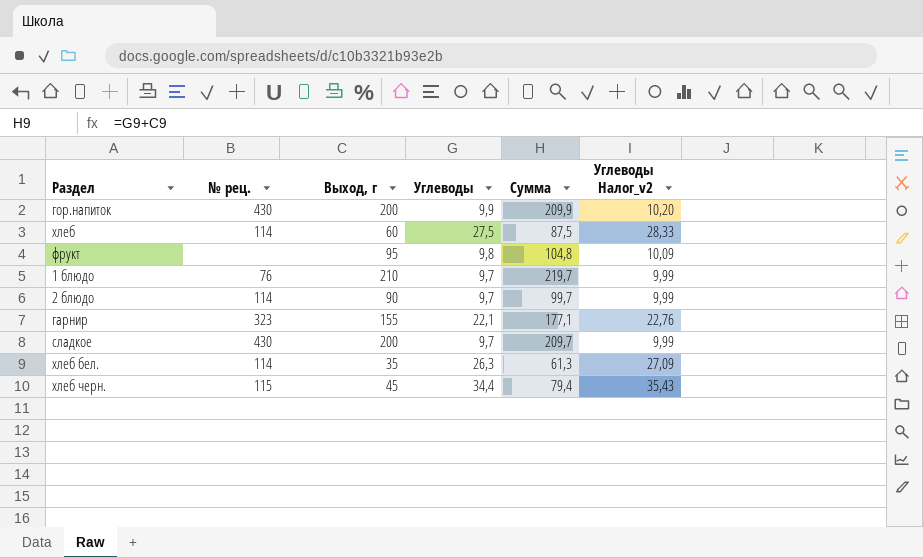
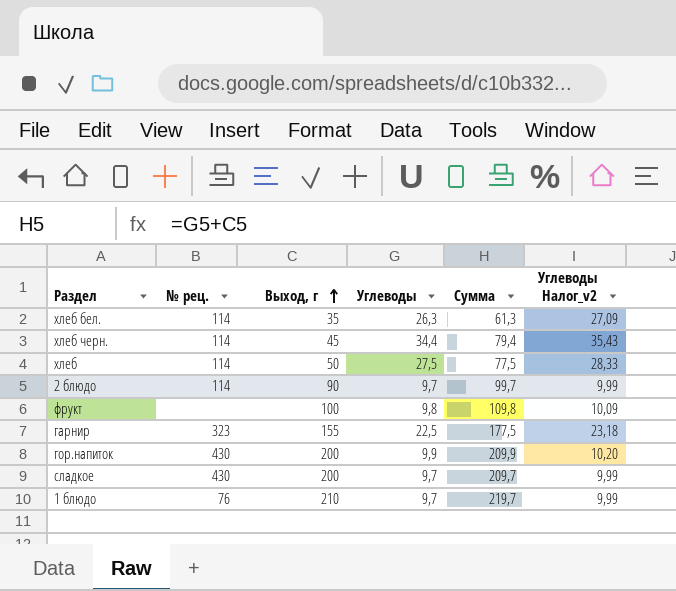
row order: none -> Выход, г ascending
хлеб черн. | № рец.: 115 -> 114
хлеб | Выход, г: 60 -> 50
хлеб | Сумма: 87,5 -> 77,5
фрукт | Выход, г: 95 -> 100
фрукт | Сумма: 104,8 -> 109,8
гарнир | Углеводы: 22,1 -> 22,5
гарнир | Сумма: 177,1 -> 177,5
гарнир | Углеводы Налог_v2: 22,76 -> 23,18

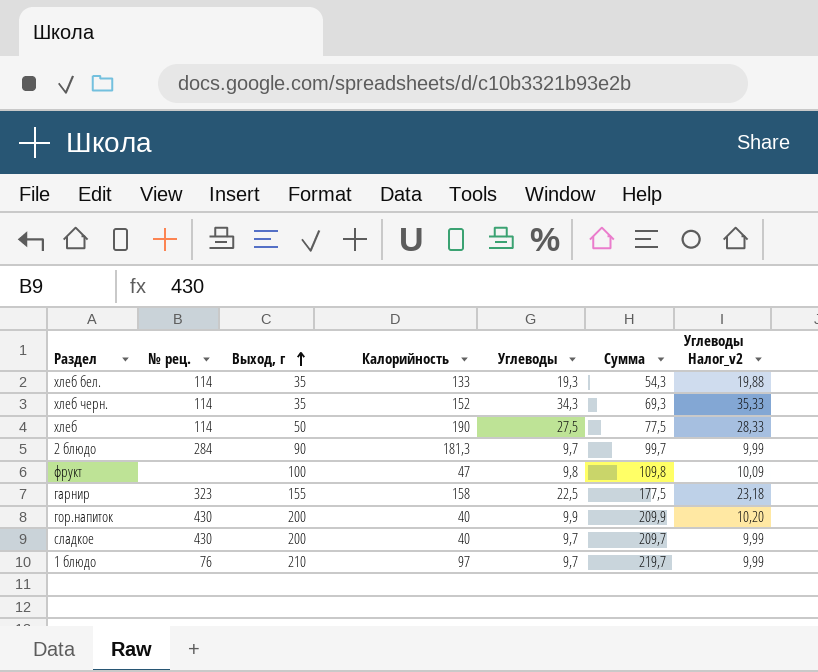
column Калорийность | position: none -> 4
хлеб бел. | Углеводы: 26,3 -> 19,3
хлеб бел. | Сумма: 61,3 -> 54,3
хлеб бел. | Углеводы Налог_v2: 27,09 -> 19,88
хлеб черн. | Выход, г: 45 -> 35
хлеб черн. | Углеводы: 34,4 -> 34,3
хлеб черн. | Сумма: 79,4 -> 69,3
хлеб черн. | Углеводы Налог_v2: 35,43 -> 35,33
2 блюдо | № рец.: 114 -> 284

